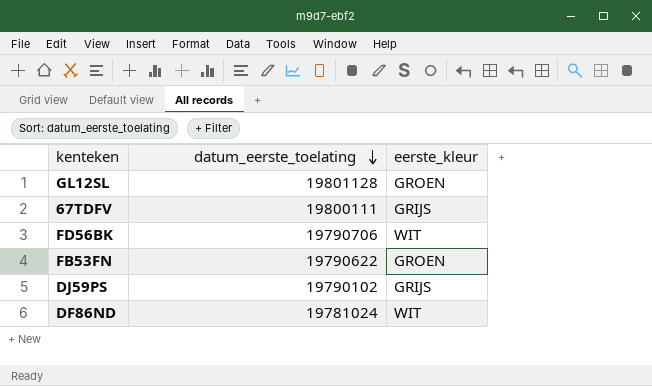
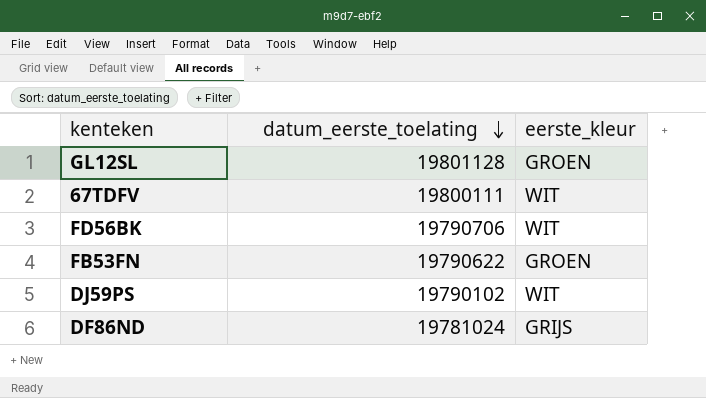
67TDFV | eerste_kleur: GRIJS -> WIT
DJ59PS | eerste_kleur: GRIJS -> WIT
DF86ND | eerste_kleur: WIT -> GRIJS

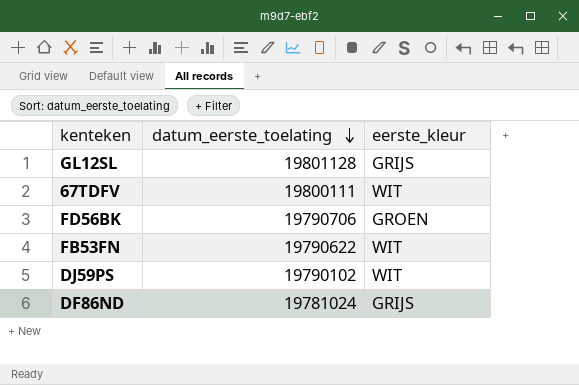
GL12SL | eerste_kleur: GROEN -> GRIJS
FD56BK | eerste_kleur: WIT -> GROEN
FB53FN | eerste_kleur: GROEN -> WIT

